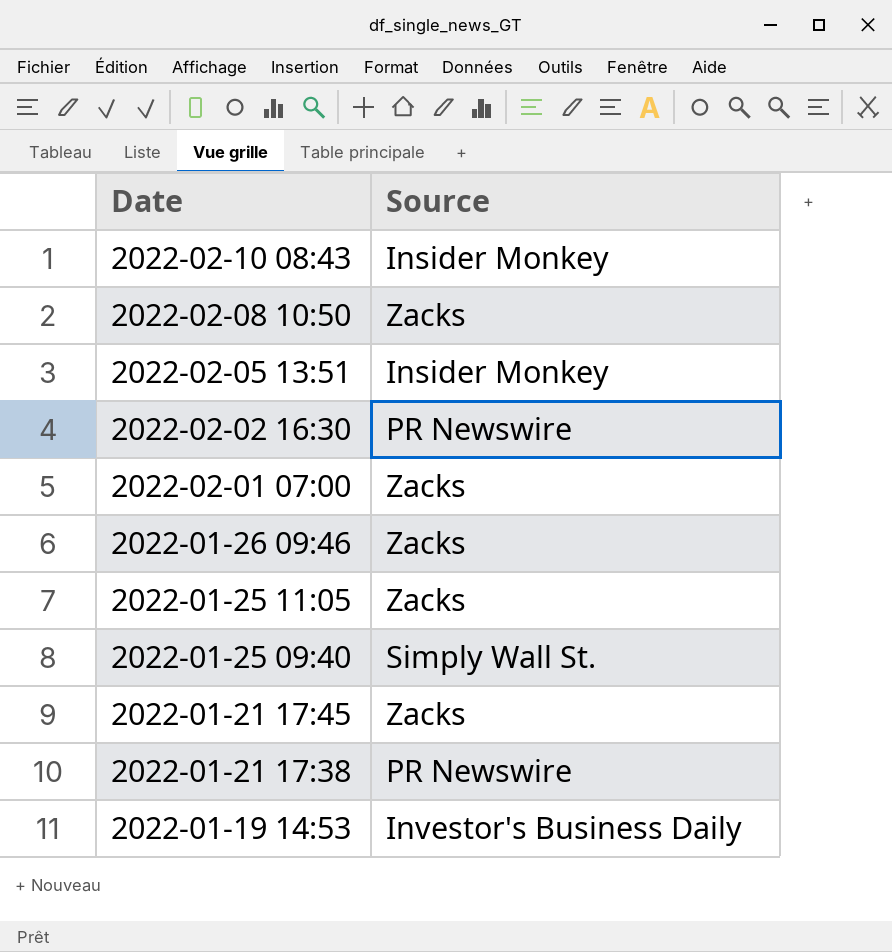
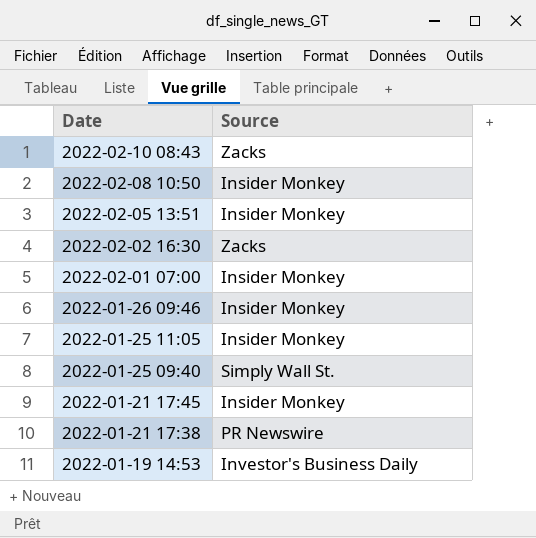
2022-02-10 08:43 | Source: Insider Monkey -> Zacks
2022-02-08 10:50 | Source: Zacks -> Insider Monkey
2022-02-02 16:30 | Source: PR Newswire -> Zacks
2022-02-01 07:00 | Source: Zacks -> Insider Monkey
2022-01-26 09:46 | Source: Zacks -> Insider Monkey
2022-01-25 11:05 | Source: Zacks -> Insider Monkey
2022-01-21 17:45 | Source: Zacks -> Insider Monkey

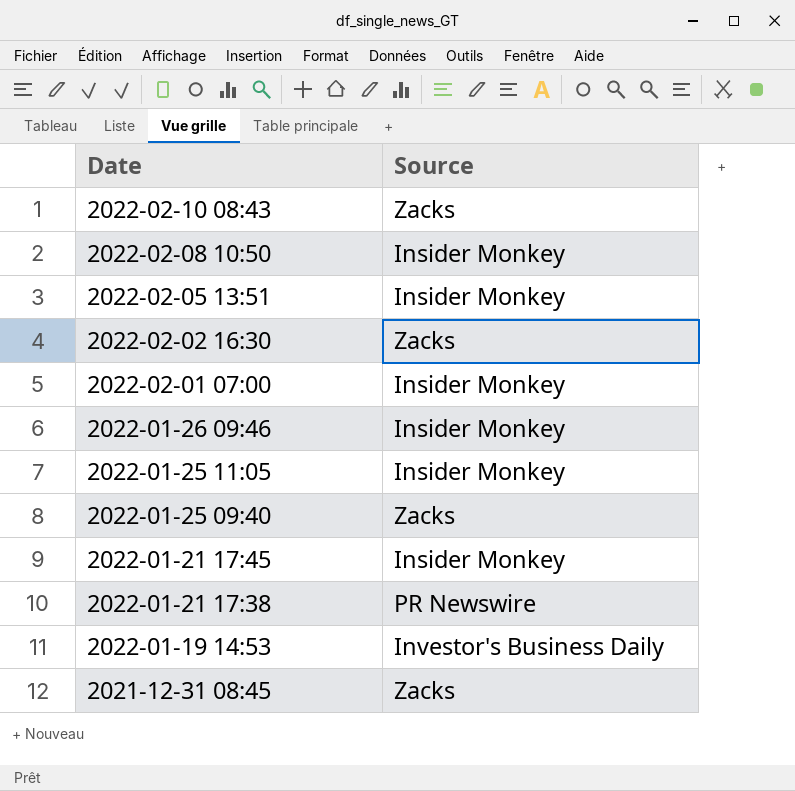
2022-01-25 09:40 | Source: Simply Wall St. -> Zacks
row 2021-12-31 08:45: none -> Zacks

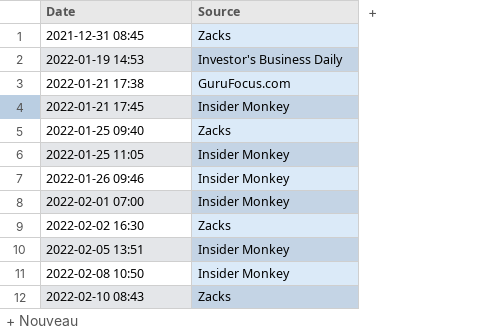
row order: Date descending -> Date ascending
2022-01-21 17:38 | Source: PR Newswire -> GuruFocus.com

